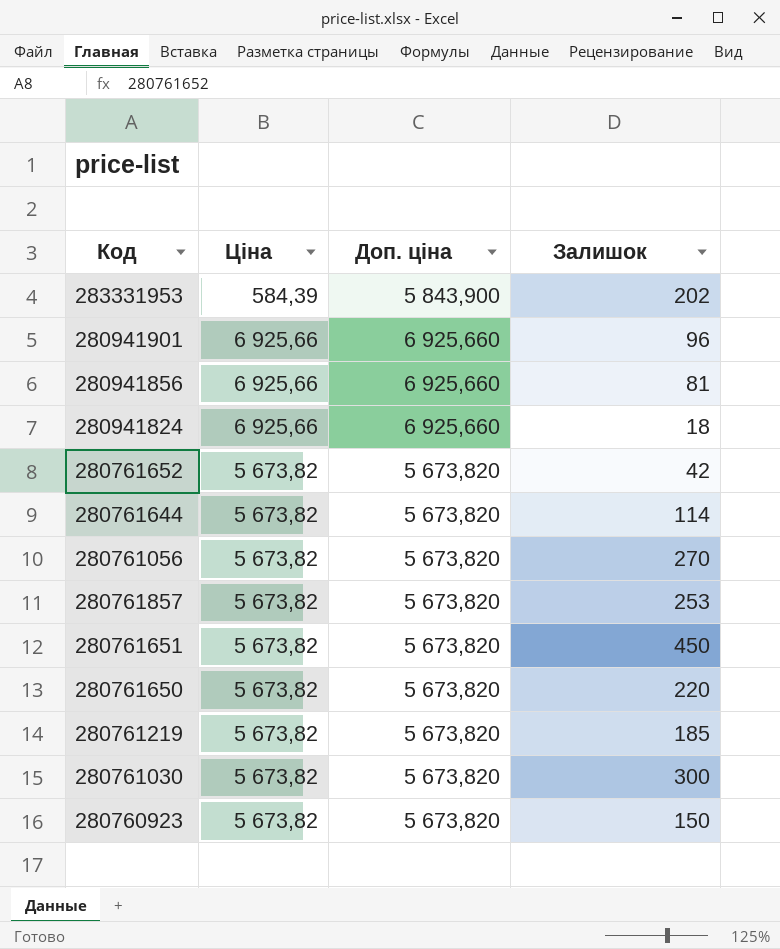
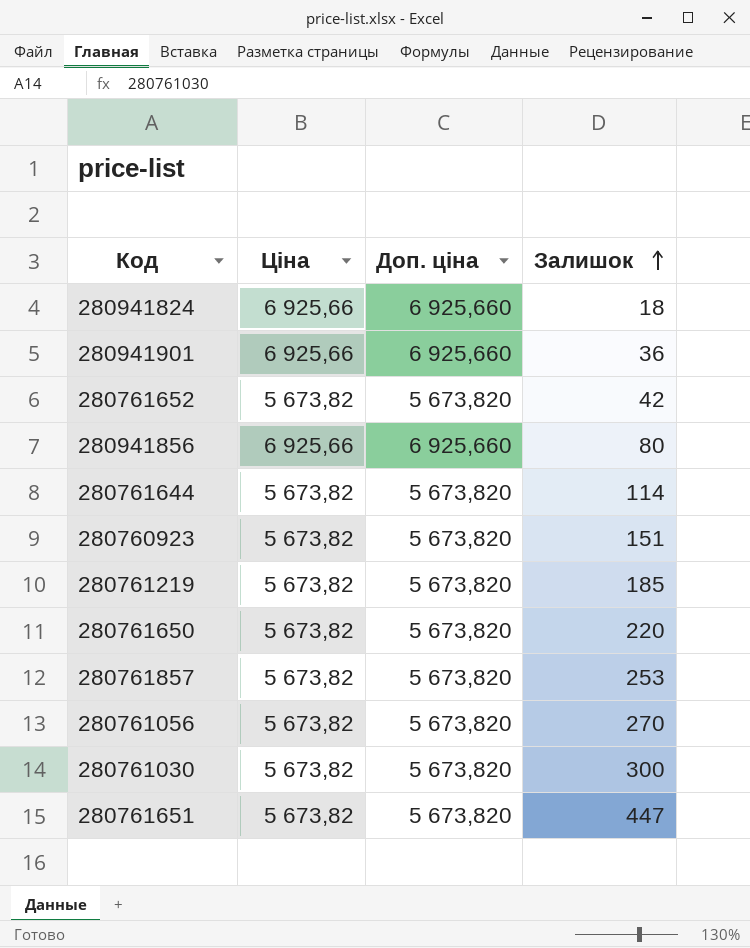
row order: none -> Залишок ascending
row 283331953: 584,39 | 5 843,900 | 202 -> none
280941901 | Залишок: 96 -> 36
280941856 | Залишок: 81 -> 80
280760923 | Залишок: 150 -> 151
280761651 | Залишок: 450 -> 447

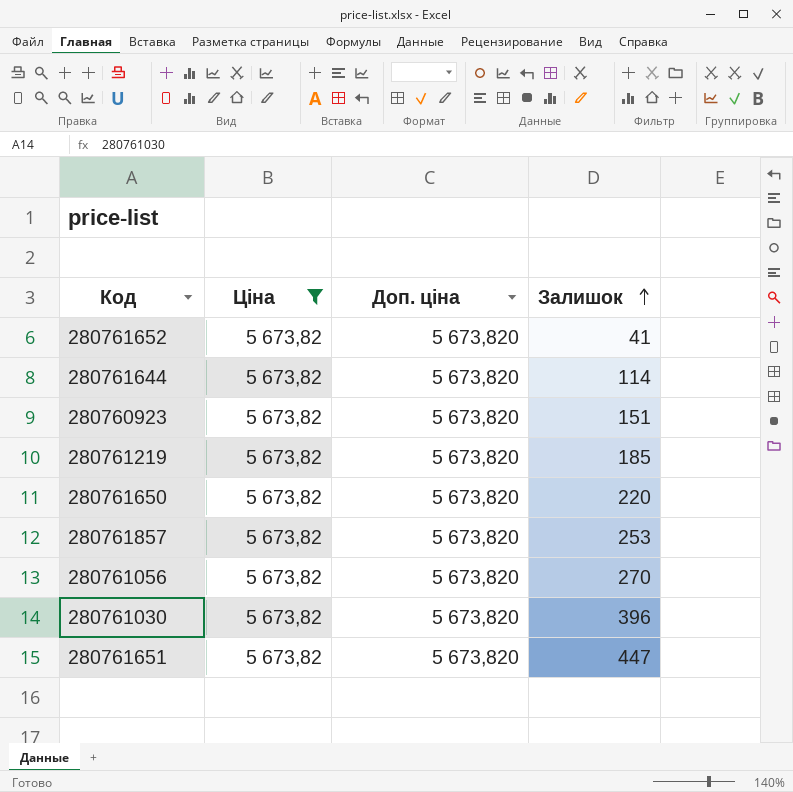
filter: none -> Ціна = 5 673,82
280761652 | Залишок: 42 -> 41
280761030 | Залишок: 300 -> 396

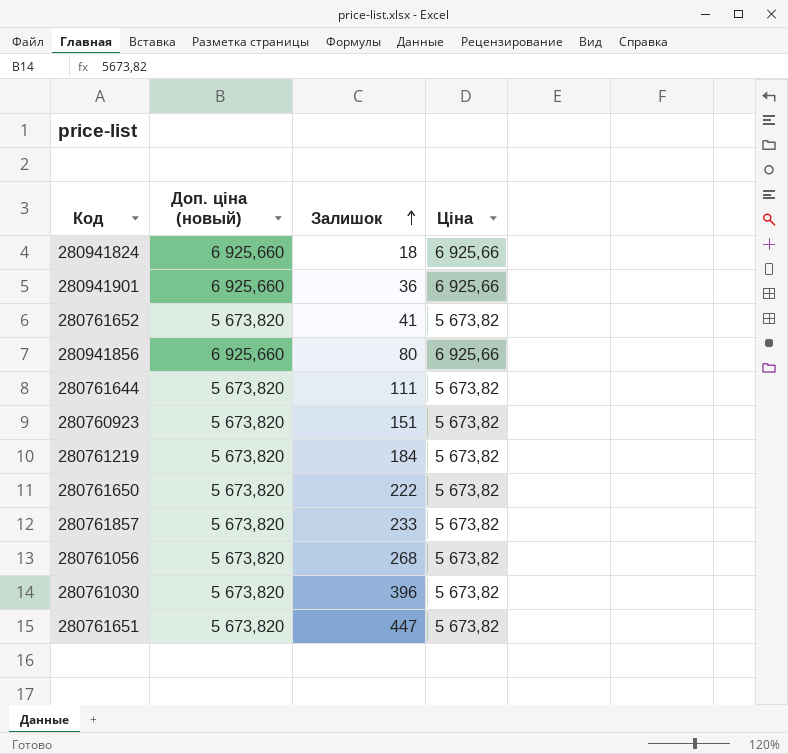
filter: Ціна = 5 673,82 -> none
column name: Доп. ціна -> Доп. ціна (новый)
column Ціна | position: 2 -> 4
280761644 | Залишок: 114 -> 111
280761219 | Залишок: 185 -> 184
280761650 | Залишок: 220 -> 222
280761857 | Залишок: 253 -> 233
280761056 | Залишок: 270 -> 268

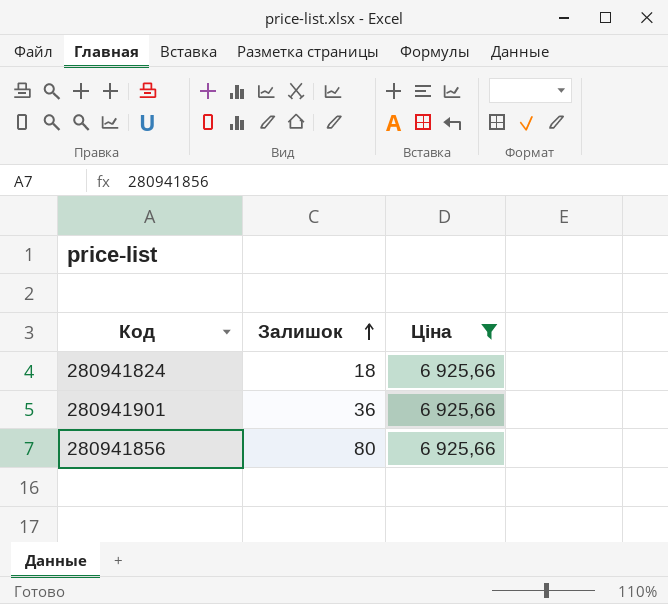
filter: none -> Ціна = 6 925,66
column Доп. ціна (новый) | position: 2 -> none

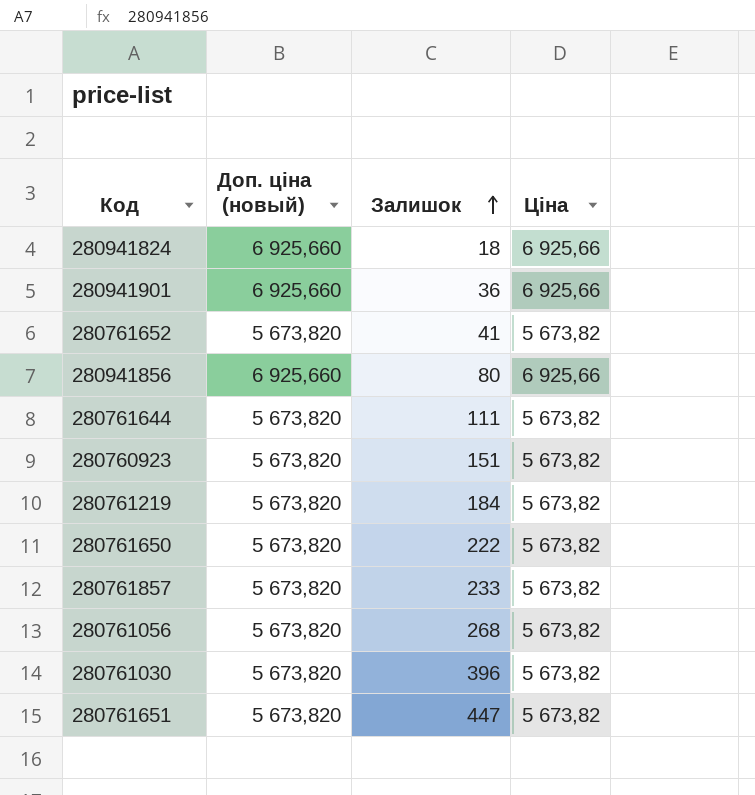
filter: Ціна = 6 925,66 -> none
column Доп. ціна (новый) | position: none -> 2

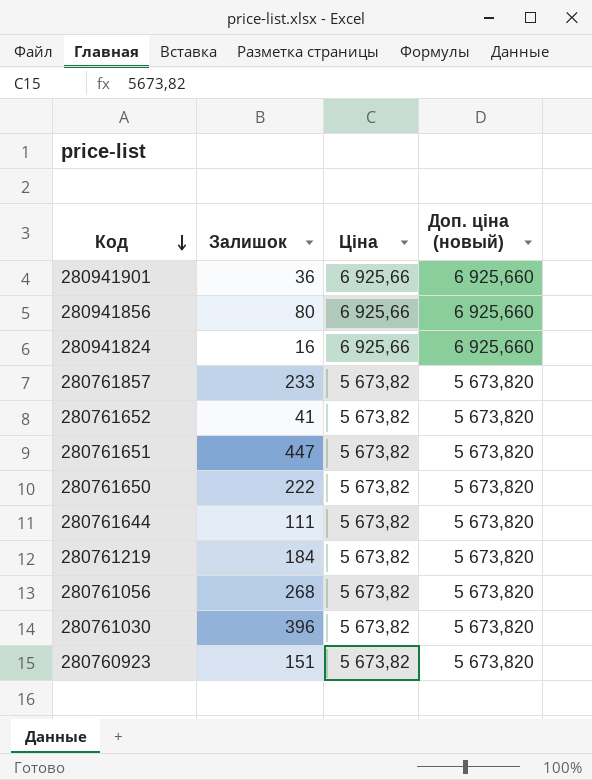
row order: Залишок ascending -> Код descending
column Доп. ціна (новый) | position: 2 -> 4
280941824 | Залишок: 18 -> 16

